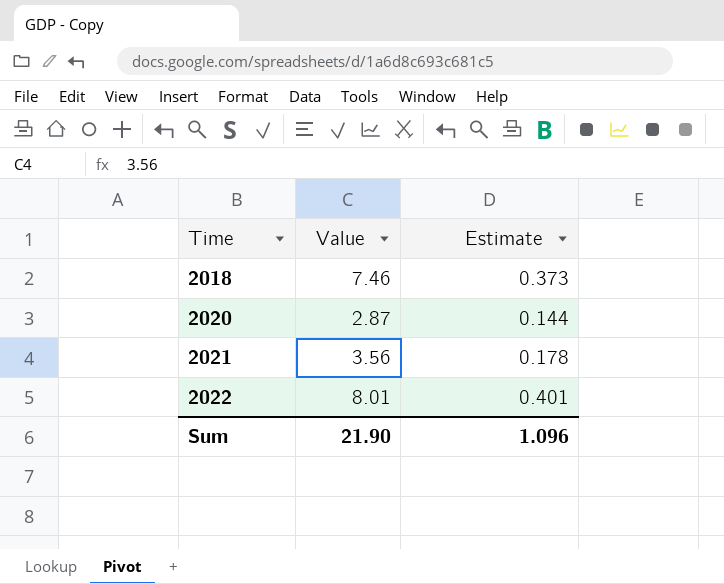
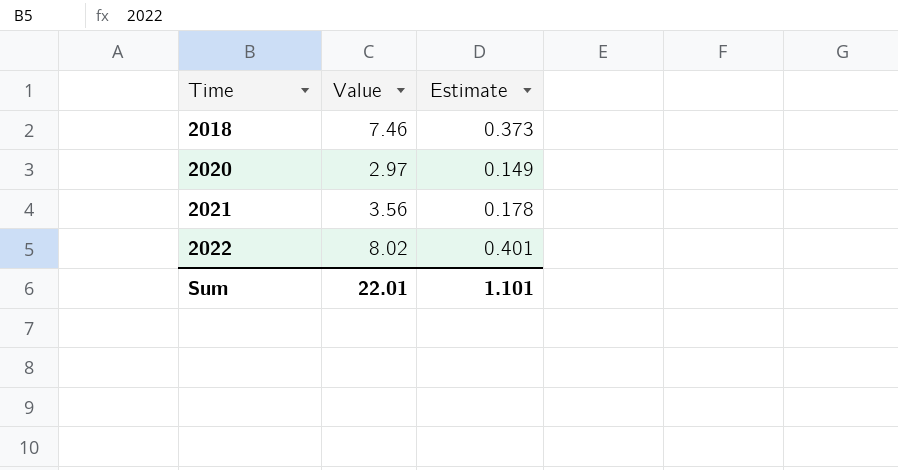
2020 | Value: 2.87 -> 2.97
2020 | Estimate: 0.144 -> 0.149
2022 | Value: 8.01 -> 8.02
Sum | Value: 21.90 -> 22.01
Sum | Estimate: 1.096 -> 1.101

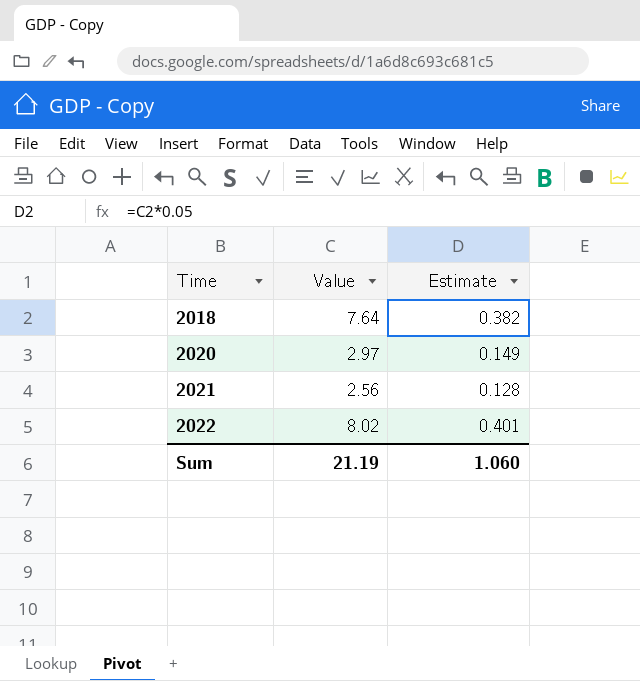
2018 | Value: 7.46 -> 7.64
2018 | Estimate: 0.373 -> 0.382
2021 | Value: 3.56 -> 2.56
2021 | Estimate: 0.178 -> 0.128
Sum | Value: 22.01 -> 21.19
Sum | Estimate: 1.101 -> 1.060

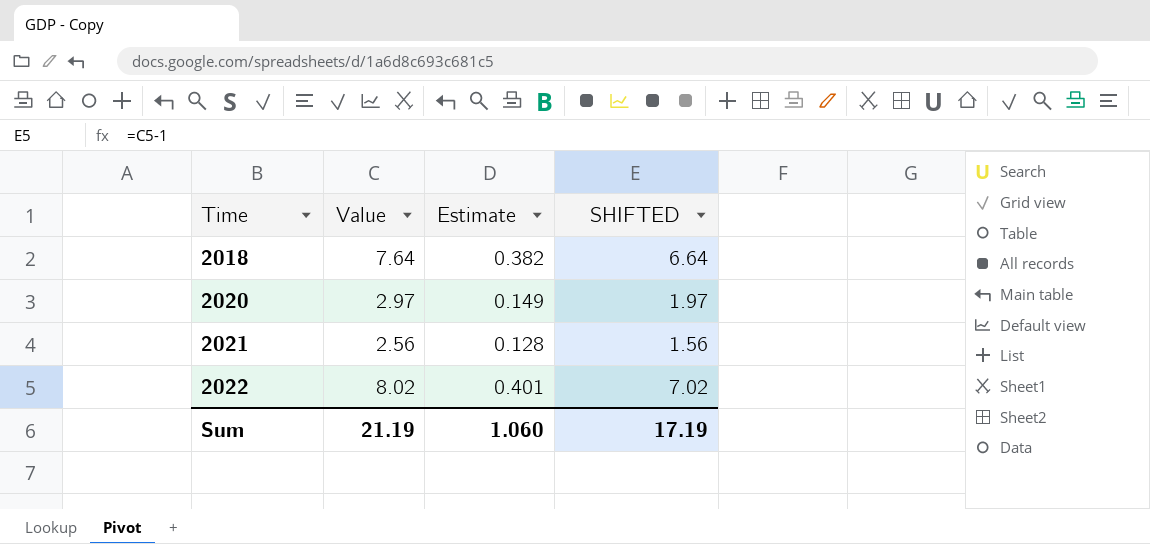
column SHIFTED | formula: none -> [Value] - 1

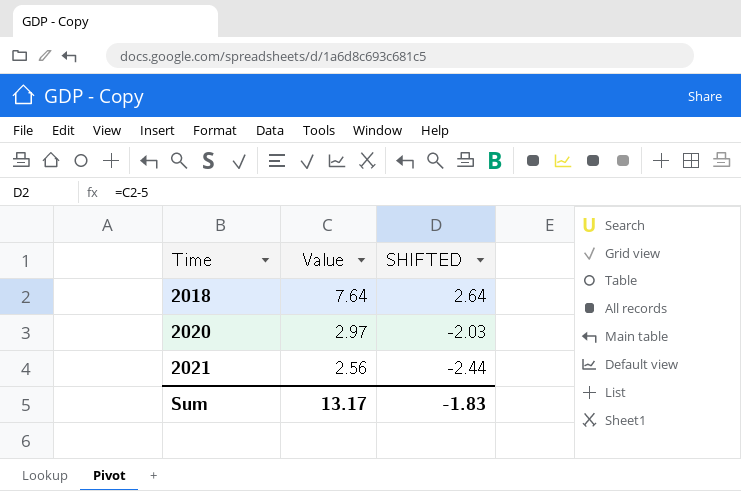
column Estimate | formula: [Value] * 0.05 -> none
column SHIFTED | formula: [Value] - 1 -> [Value] - 5
row 2022: 8.02 | 0.401 | 7.02 -> none
Sum | Value: 21.19 -> 13.17
Sum | SHIFTED: 17.19 -> -1.83

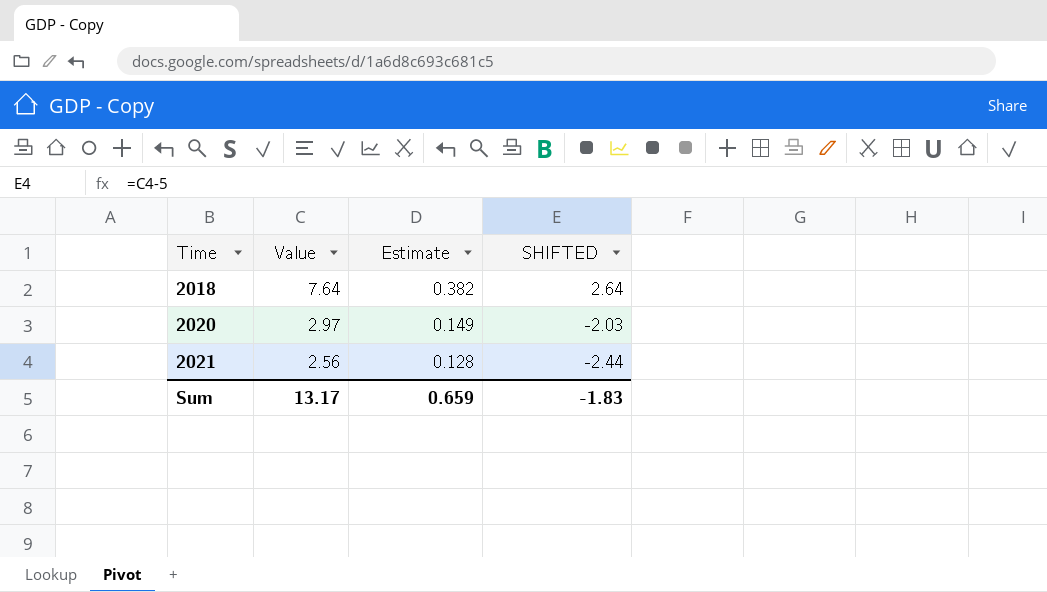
column Estimate | formula: none -> [Value] * 0.05

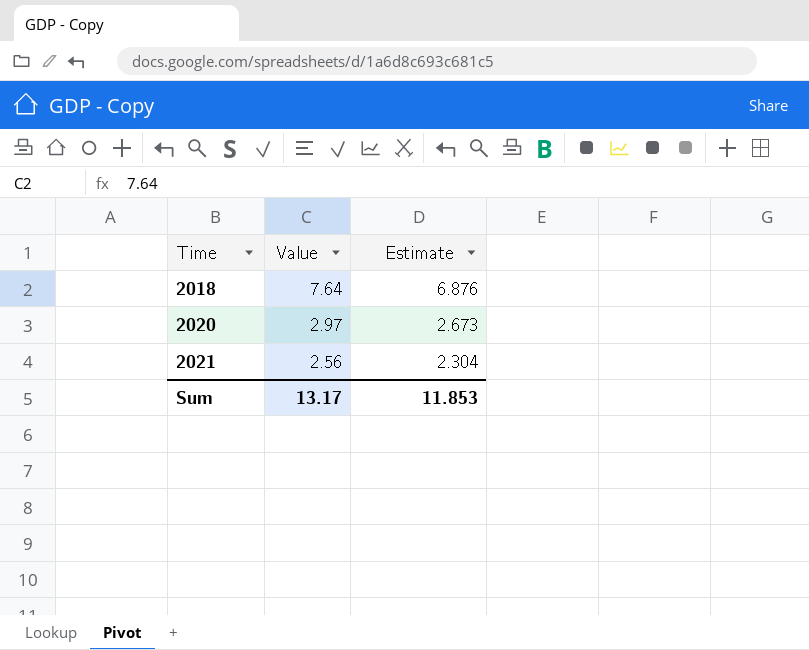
column SHIFTED | formula: [Value] - 5 -> none
column Estimate | formula: [Value] * 0.05 -> [Value] * 0.9
Sum | Estimate: 0.659 -> 11.853

